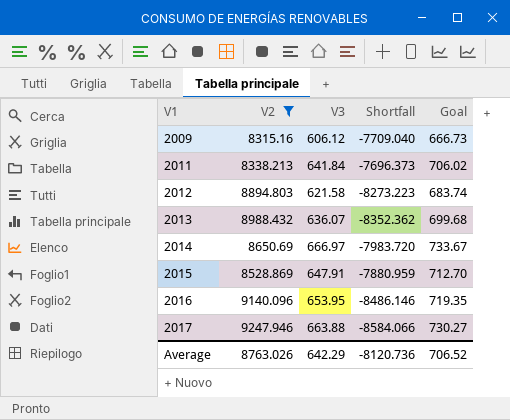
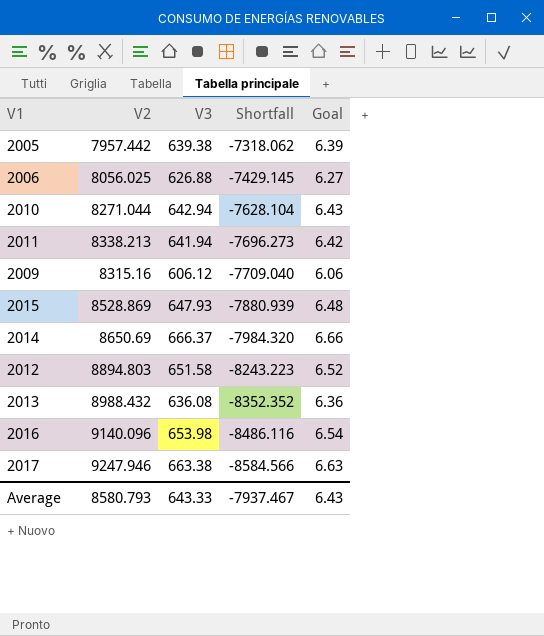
filter: V2 >= 8315.16 -> none
row order: V1 ascending -> Shortfall descending
column Goal | formula: [V3] * 1.1 -> [V3] * 0.01
2011 | V3: 641.84 -> 641.94
2011 | Shortfall: -7696.373 -> -7696.273
2015 | V3: 647.91 -> 647.93
2015 | Shortfall: -7880.959 -> -7880.939
2014 | V3: 666.97 -> 666.37
2014 | Shortfall: -7983.720 -> -7984.320
2012 | V3: 621.58 -> 651.58
2012 | Shortfall: -8273.223 -> -8243.223
2013 | V3: 636.07 -> 636.08
2013 | Shortfall: -8352.362 -> -8352.352
2016 | V3: 653.95 -> 653.98
2016 | Shortfall: -8486.146 -> -8486.116
2017 | V3: 663.88 -> 663.38
2017 | Shortfall: -8584.066 -> -8584.566
Average | V2: 8763.026 -> 8580.793
Average | V3: 642.29 -> 643.33
Average | Shortfall: -8120.736 -> -7937.467
Average | Goal: 706.52 -> 6.43

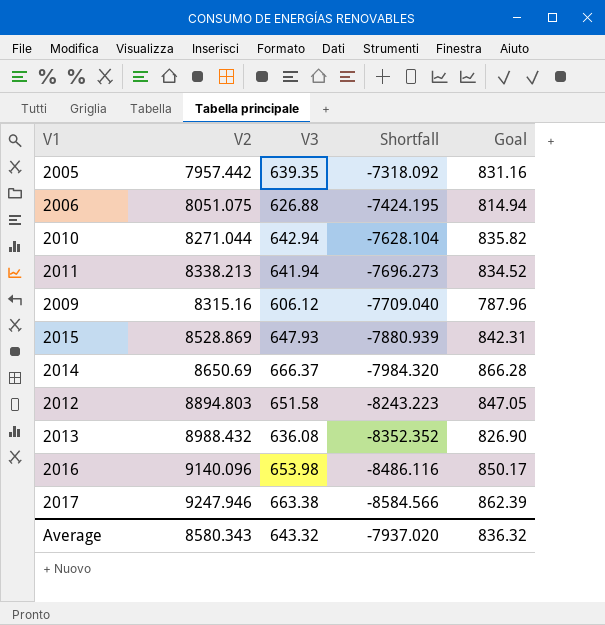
column Goal | formula: [V3] * 0.01 -> [V3] * 1.3
2005 | V3: 639.38 -> 639.35
2005 | Shortfall: -7318.062 -> -7318.092
2006 | V2: 8056.025 -> 8051.075
2006 | Shortfall: -7429.145 -> -7424.195
Average | V2: 8580.793 -> 8580.343
Average | V3: 643.33 -> 643.32
Average | Shortfall: -7937.467 -> -7937.020
Average | Goal: 6.43 -> 836.32

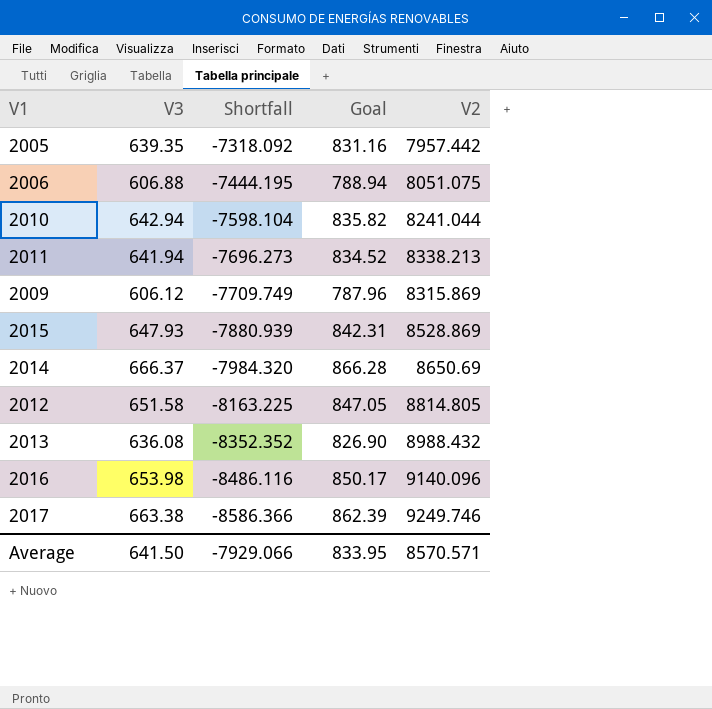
column V2 | position: 2 -> 5
2006 | V3: 626.88 -> 606.88
2006 | Shortfall: -7424.195 -> -7444.195
2006 | Goal: 814.94 -> 788.94
2010 | Shortfall: -7628.104 -> -7598.104
2010 | V2: 8271.044 -> 8241.044
2009 | Shortfall: -7709.040 -> -7709.749
2009 | V2: 8315.16 -> 8315.869
2012 | Shortfall: -8243.223 -> -8163.225
2012 | V2: 8894.803 -> 8814.805
2017 | Shortfall: -8584.566 -> -8586.366
2017 | V2: 9247.946 -> 9249.746
Average | V3: 643.32 -> 641.50
Average | Shortfall: -7937.020 -> -7929.066
Average | Goal: 836.32 -> 833.95
Average | V2: 8580.343 -> 8570.571

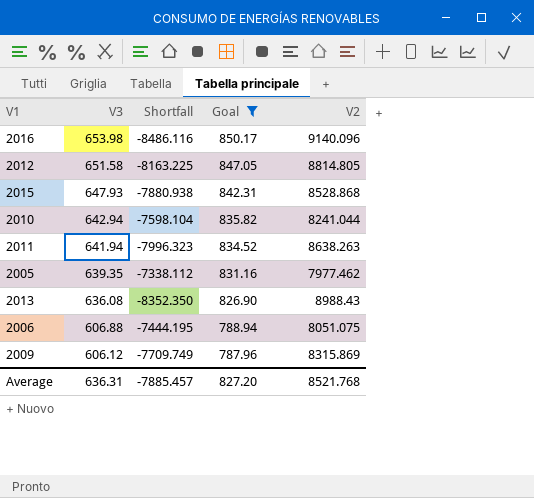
filter: none -> Goal <= 850.17
row order: Shortfall descending -> V3 descending
2015 | Shortfall: -7880.939 -> -7880.938
2015 | V2: 8528.869 -> 8528.868
2011 | Shortfall: -7696.273 -> -7996.323
2011 | V2: 8338.213 -> 8638.263
2005 | Shortfall: -7318.092 -> -7338.112
2005 | V2: 7957.442 -> 7977.462
2013 | Shortfall: -8352.352 -> -8352.350
2013 | V2: 8988.432 -> 8988.43
Average | V3: 641.50 -> 636.31
Average | Shortfall: -7929.066 -> -7885.457
Average | Goal: 833.95 -> 827.20
Average | V2: 8570.571 -> 8521.768

